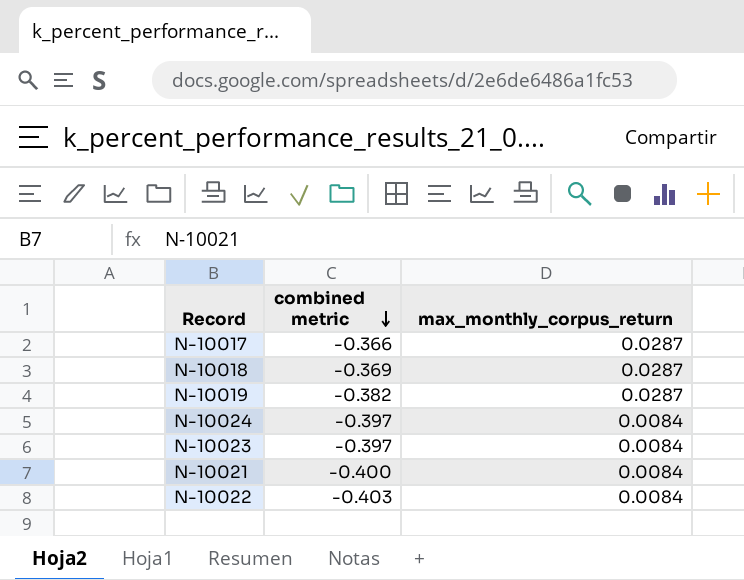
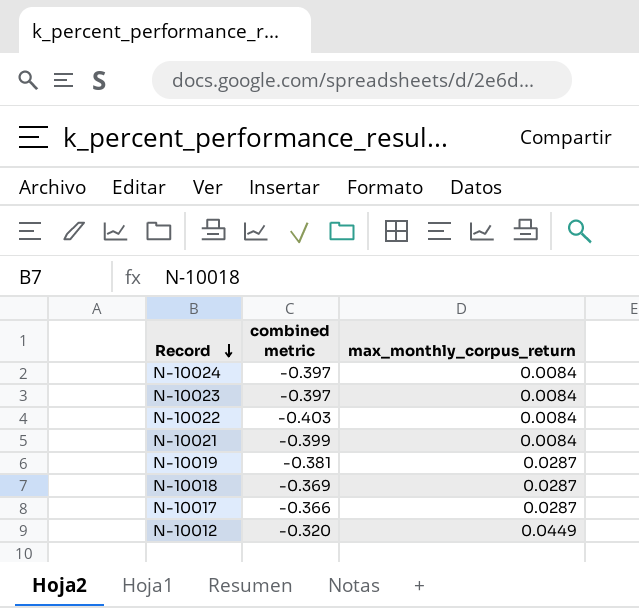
row order: combined metric descending -> Record descending
N-10021 | combined metric: -0.400 -> -0.399
N-10019 | combined metric: -0.382 -> -0.381
row N-10012: none -> -0.320 | 0.0449

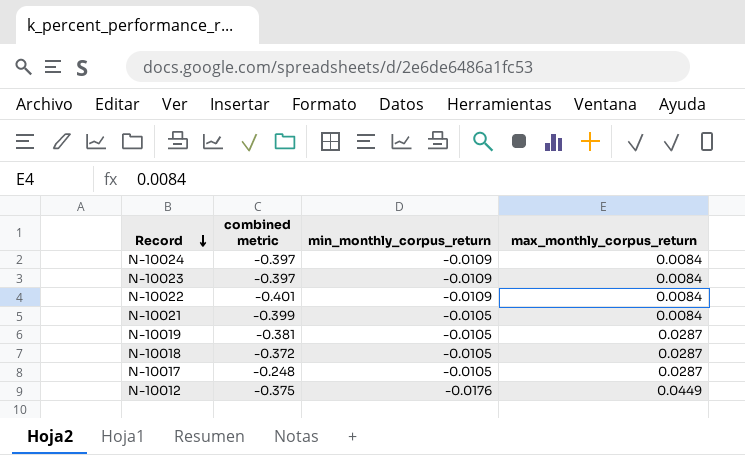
column min_monthly_corpus_return | position: none -> 3
N-10022 | combined metric: -0.403 -> -0.401
N-10018 | combined metric: -0.369 -> -0.372
N-10017 | combined metric: -0.366 -> -0.248
N-10012 | combined metric: -0.320 -> -0.375

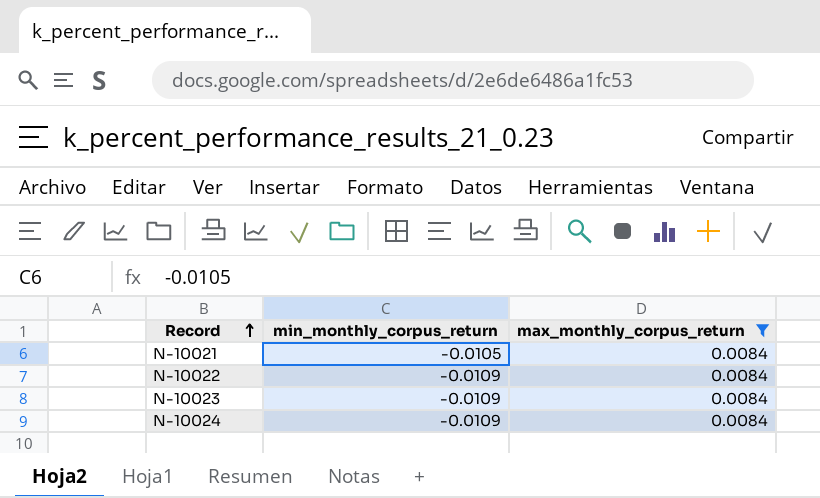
filter: none -> max_monthly_corpus_return = 0.0084
row order: Record descending -> Record ascending
column combined metric | position: 2 -> none

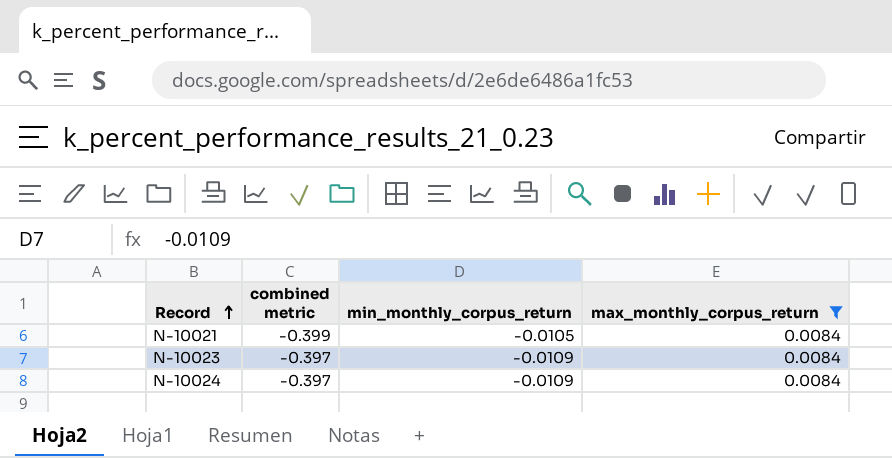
column combined metric | position: none -> 2
row N-10022: -0.0109 | 0.0084 -> none

